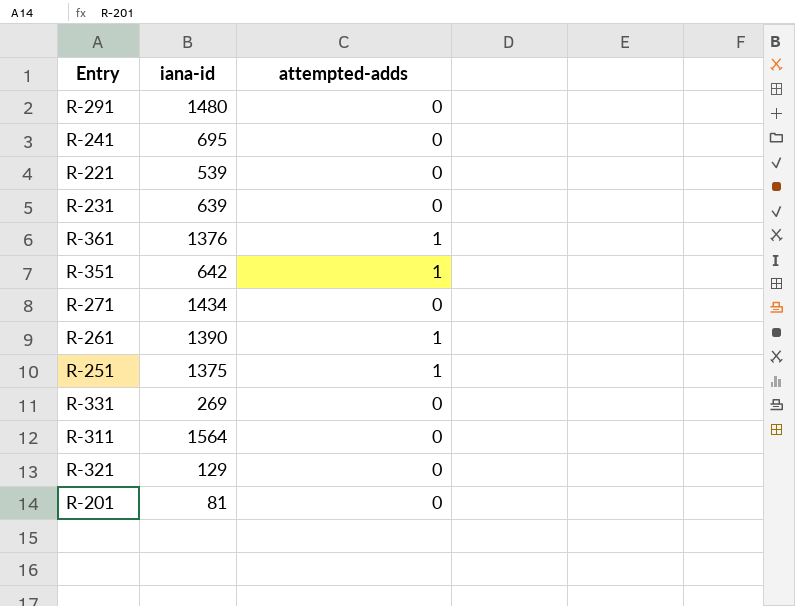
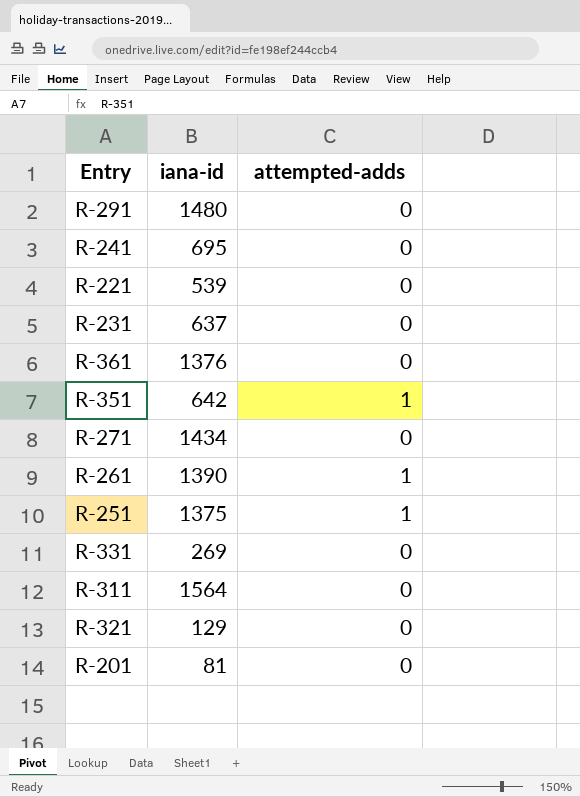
R-231 | iana-id: 639 -> 637
R-361 | attempted-adds: 1 -> 0

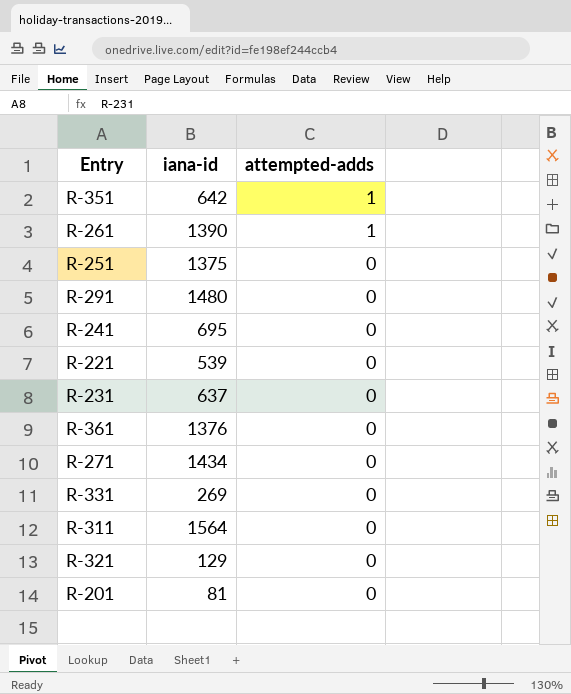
row order: none -> attempted-adds descending
R-251 | attempted-adds: 1 -> 0

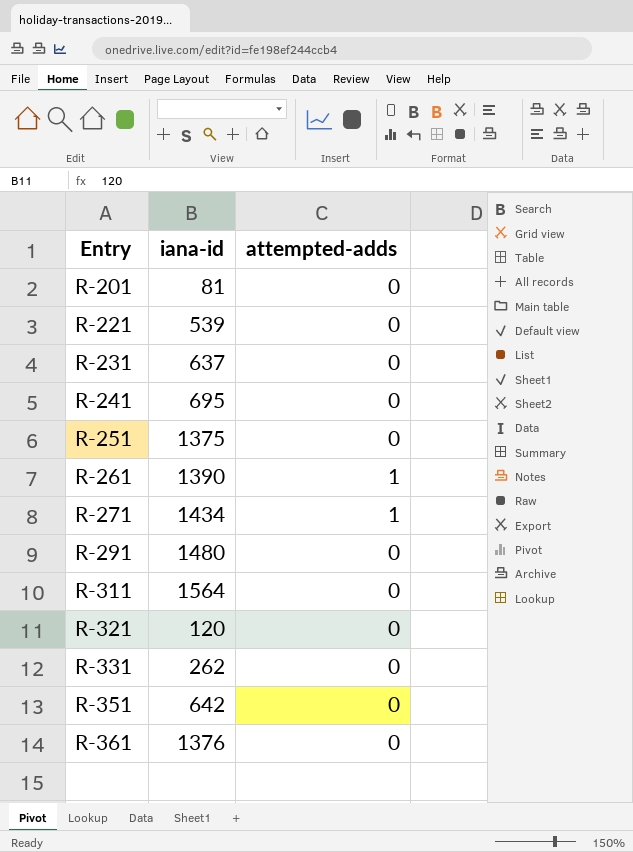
row order: attempted-adds descending -> Entry ascending
R-271 | attempted-adds: 0 -> 1
R-321 | iana-id: 129 -> 120
R-331 | iana-id: 269 -> 262
R-351 | attempted-adds: 1 -> 0

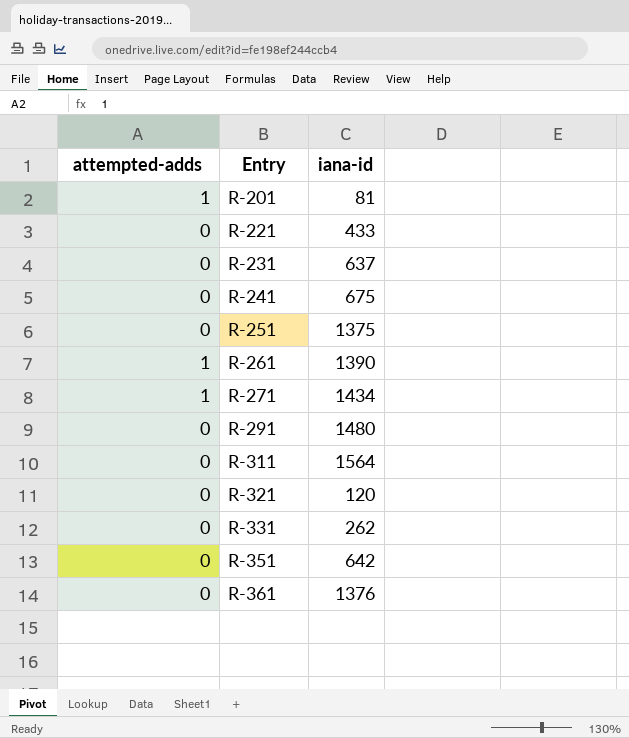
column attempted-adds | position: 3 -> 1
R-201 | attempted-adds: 0 -> 1
R-221 | iana-id: 539 -> 433
R-241 | iana-id: 695 -> 675

